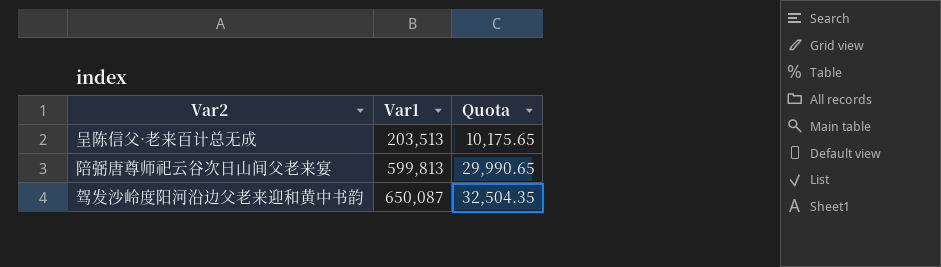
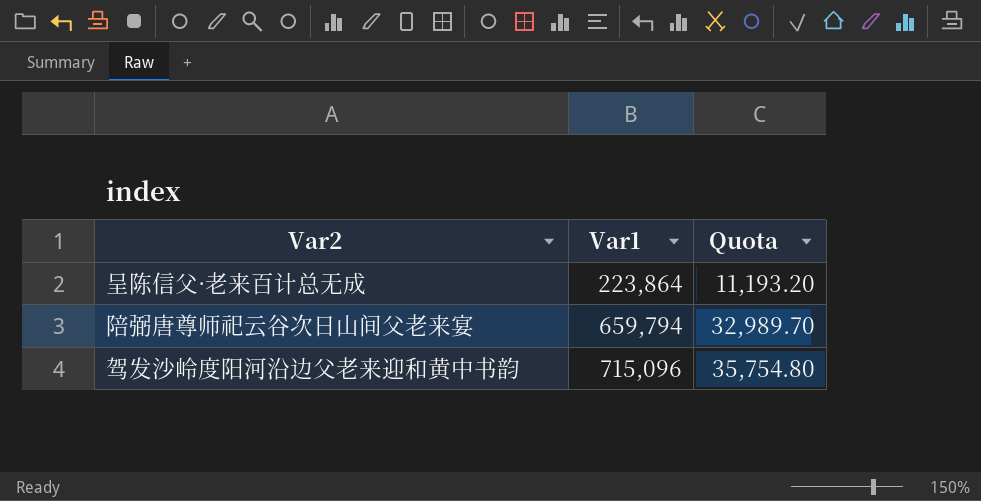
呈陈信父·老来百计总无成 | Var1: 203,513 -> 223,864
呈陈信父·老来百计总无成 | Quota: 10,175.65 -> 11,193.20
陪弼唐尊师祀云谷次日山间父老来宴 | Var1: 599,813 -> 659,794
陪弼唐尊师祀云谷次日山间父老来宴 | Quota: 29,990.65 -> 32,989.70
驾发沙岭度阳河沿边父老来迎和黄中书韵 | Var1: 650,087 -> 715,096
驾发沙岭度阳河沿边父老来迎和黄中书韵 | Quota: 32,504.35 -> 35,754.80

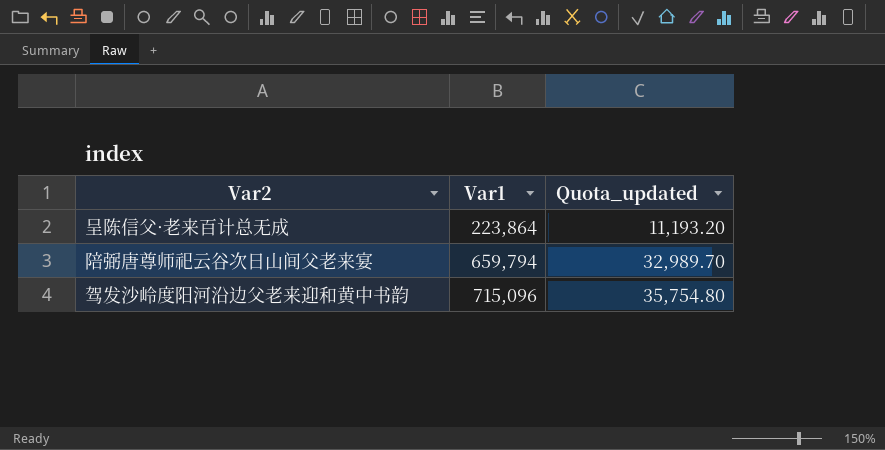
column name: Quota -> Quota_updated

